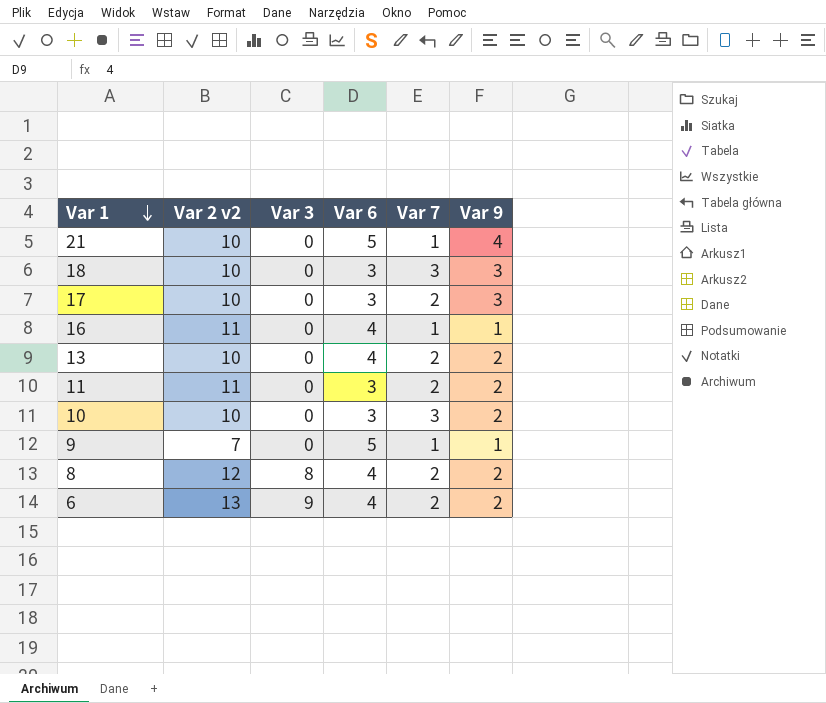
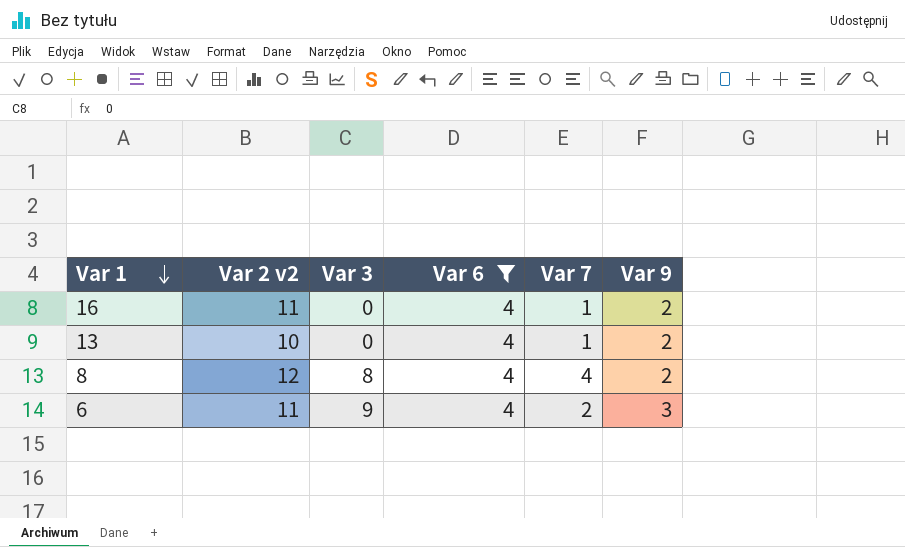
filter: none -> Var 6 = 4
16 | Var 9: 1 -> 2
13 | Var 7: 2 -> 1
8 | Var 7: 2 -> 4
6 | Var 2 v2: 13 -> 11
6 | Var 9: 2 -> 3

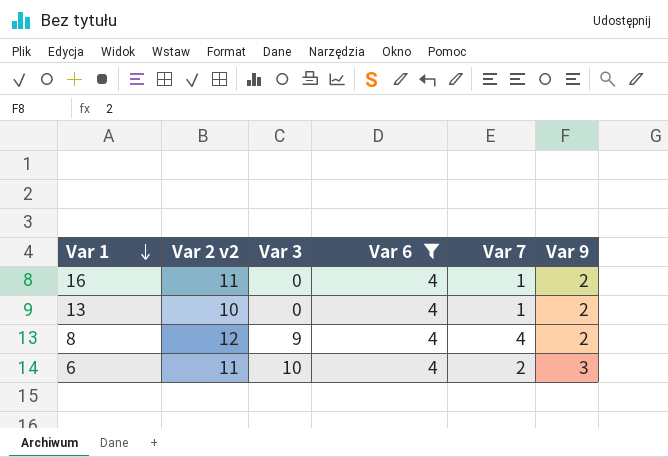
8 | Var 3: 8 -> 9
6 | Var 3: 9 -> 10

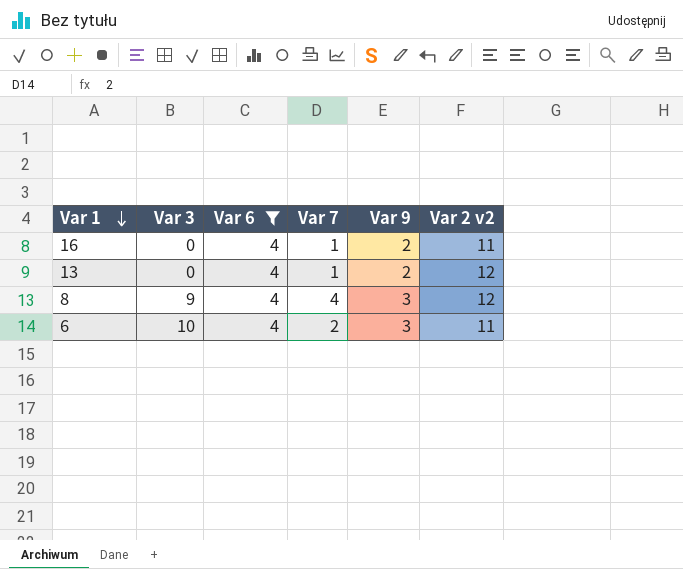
column Var 2 v2 | position: 2 -> 6
13 | Var 2 v2: 10 -> 12
8 | Var 9: 2 -> 3

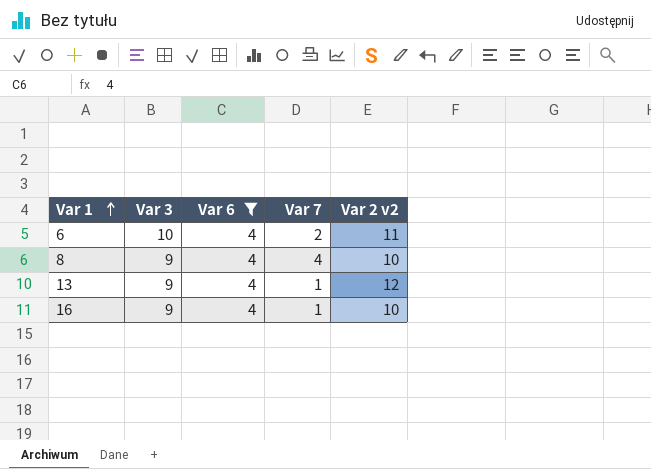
row order: Var 1 descending -> Var 1 ascending
column Var 9 | position: 5 -> none
8 | Var 2 v2: 12 -> 10
13 | Var 3: 0 -> 9
16 | Var 3: 0 -> 9
16 | Var 2 v2: 11 -> 10

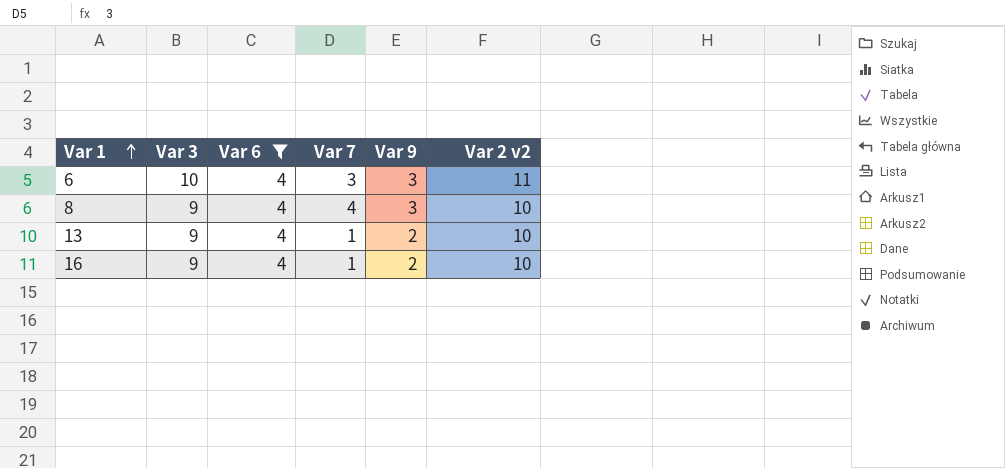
column Var 9 | position: none -> 5
6 | Var 7: 2 -> 3
13 | Var 2 v2: 12 -> 10

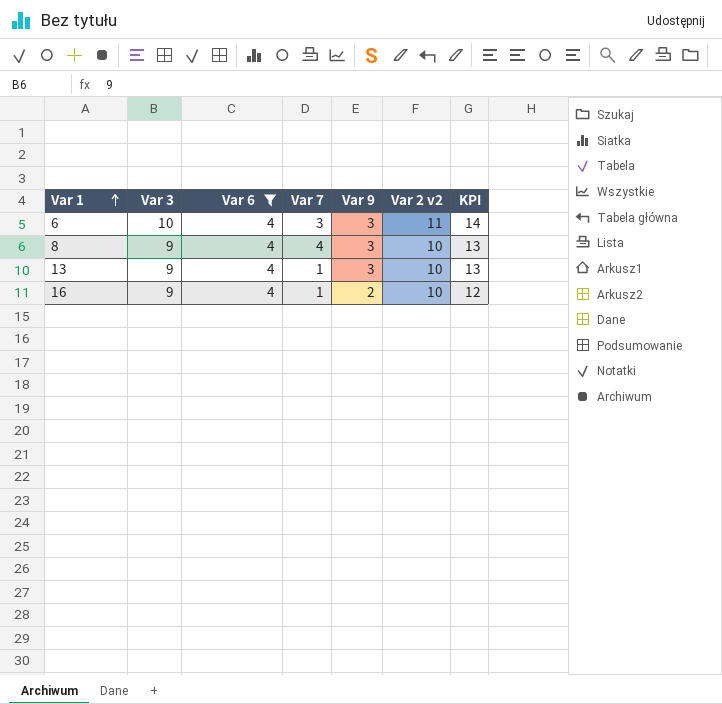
column KPI | formula: none -> [Var 9] + [Var 2 v2]
13 | Var 9: 2 -> 3

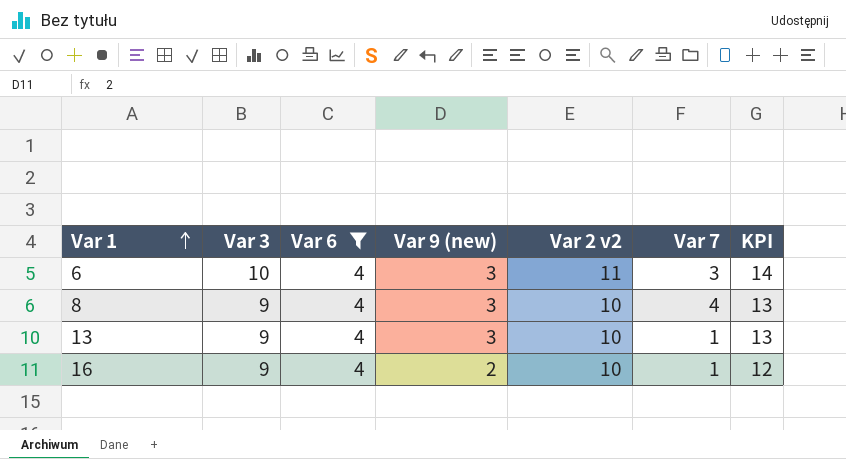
column name: Var 9 -> Var 9 (new)
column Var 7 | position: 4 -> 6

